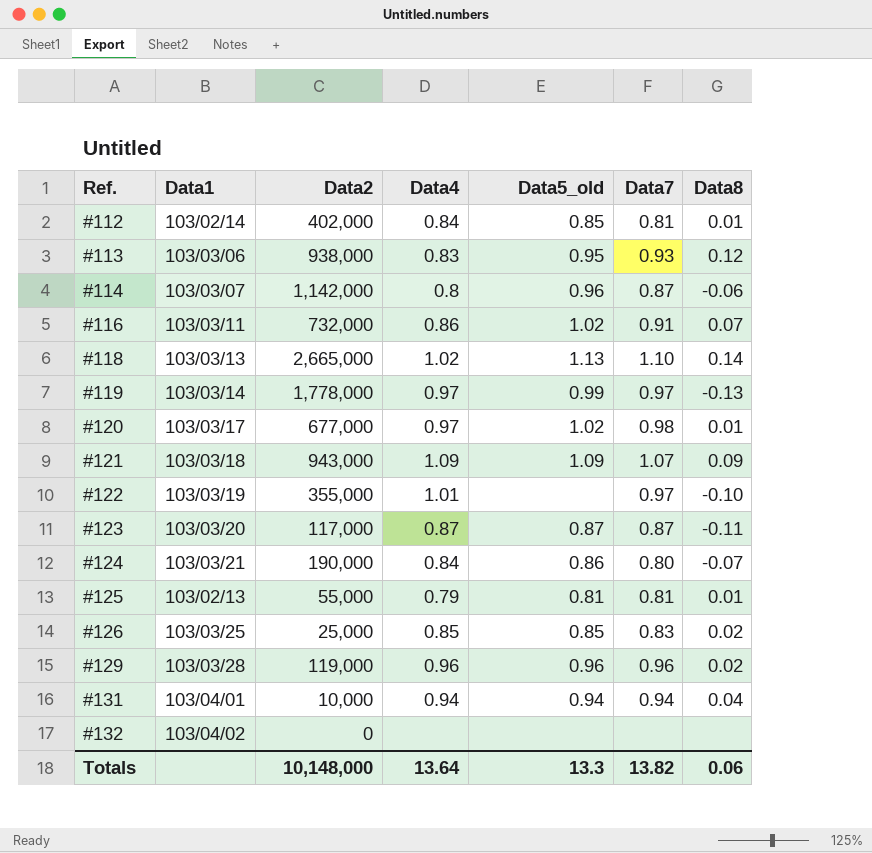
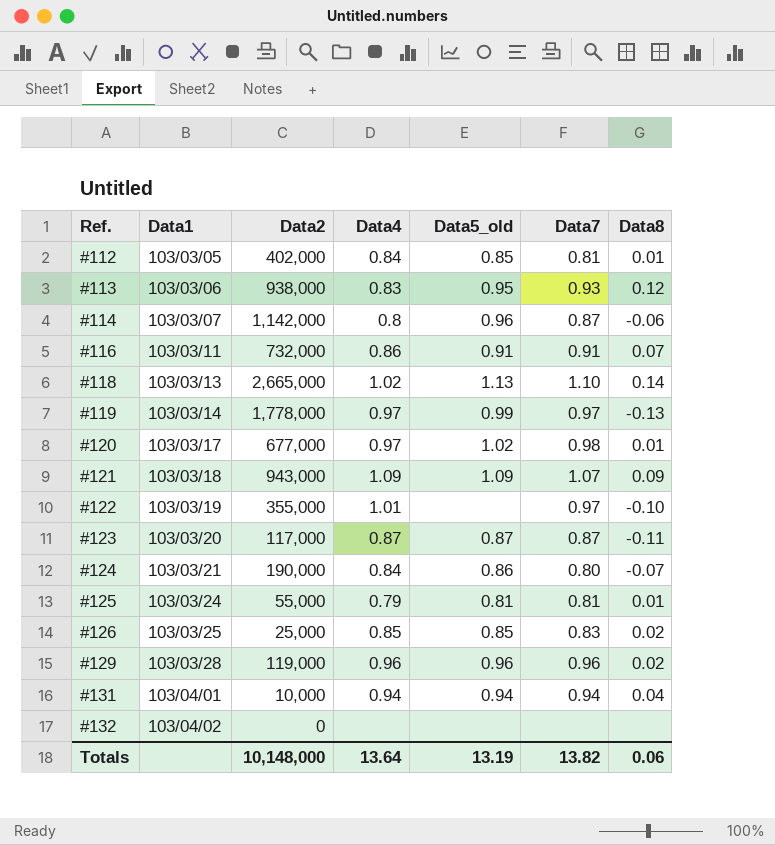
#112 | Data1: 103/02/14 -> 103/03/05
#116 | Data5_old: 1.02 -> 0.91
#125 | Data1: 103/02/13 -> 103/03/24
Totals | Data5_old: 13.3 -> 13.19

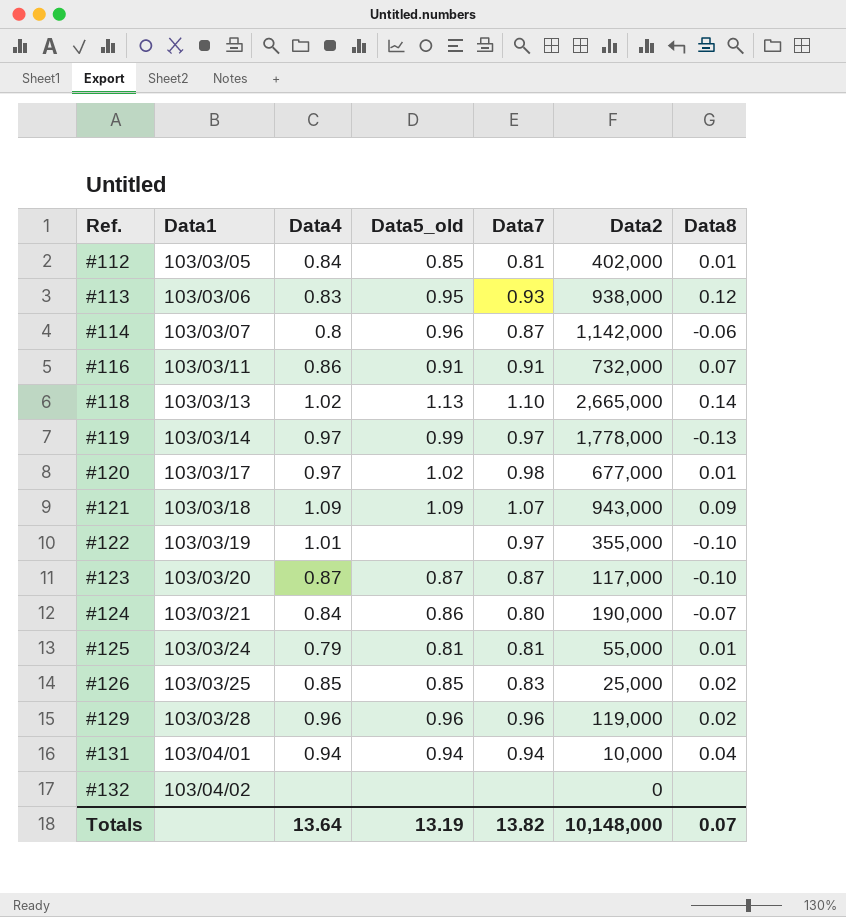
column Data2 | position: 3 -> 6
#123 | Data8: -0.11 -> -0.10
Totals | Data8: 0.06 -> 0.07

